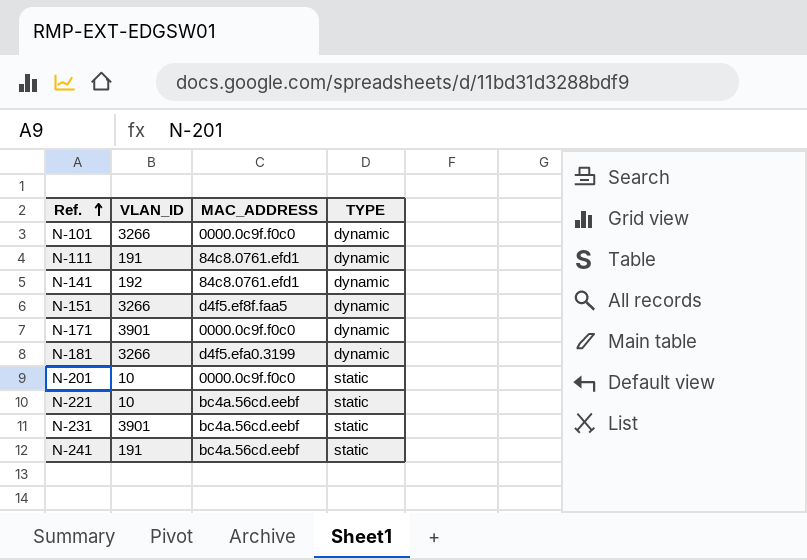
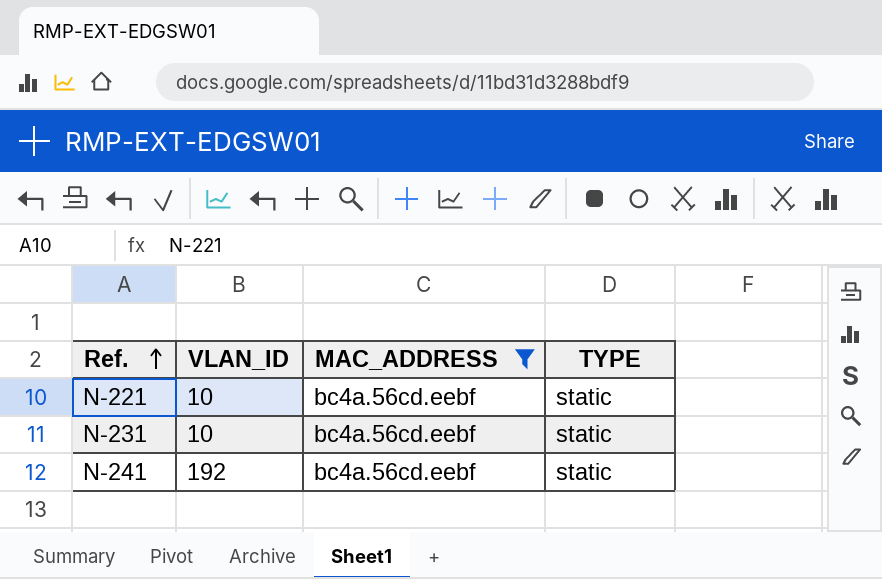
filter: none -> MAC_ADDRESS = bc4a.56cd.eebf
N-231 | VLAN_ID: 3901 -> 10
N-241 | VLAN_ID: 191 -> 192

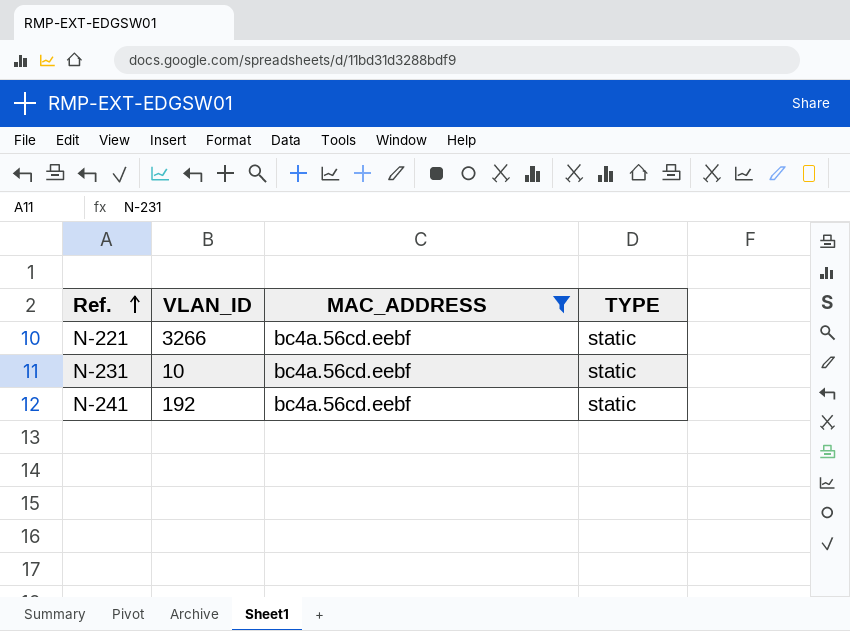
N-221 | VLAN_ID: 10 -> 3266

